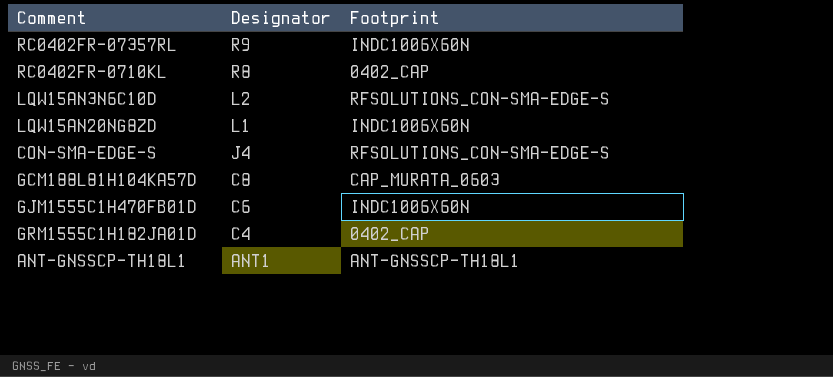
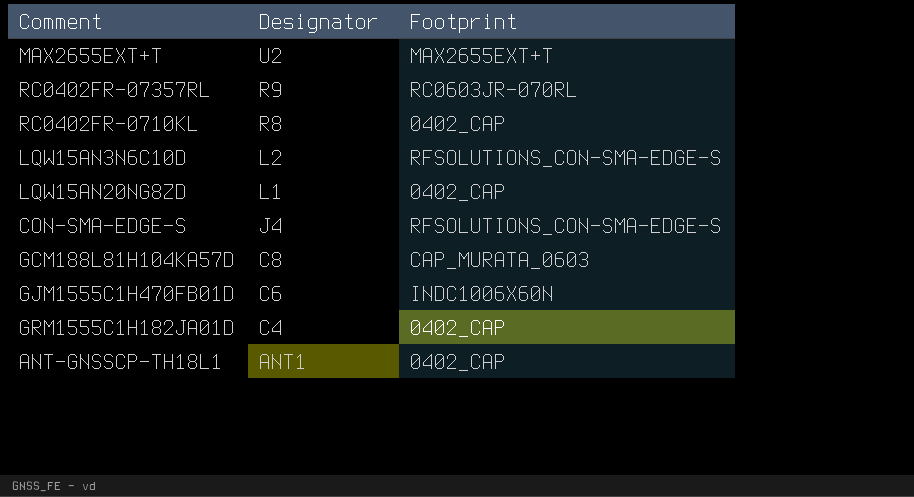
row MAX2655EXT+T: none -> U2 | MAX2655EXT+T
RC0402FR-07357RL | Footprint: INDC1006X60N -> RC0603JR-070RL
LQW15AN20NG8ZD | Footprint: INDC1006X60N -> 0402_CAP
ANT-GNSSCP-TH18L1 | Footprint: ANT-GNSSCP-TH18L1 -> 0402_CAP

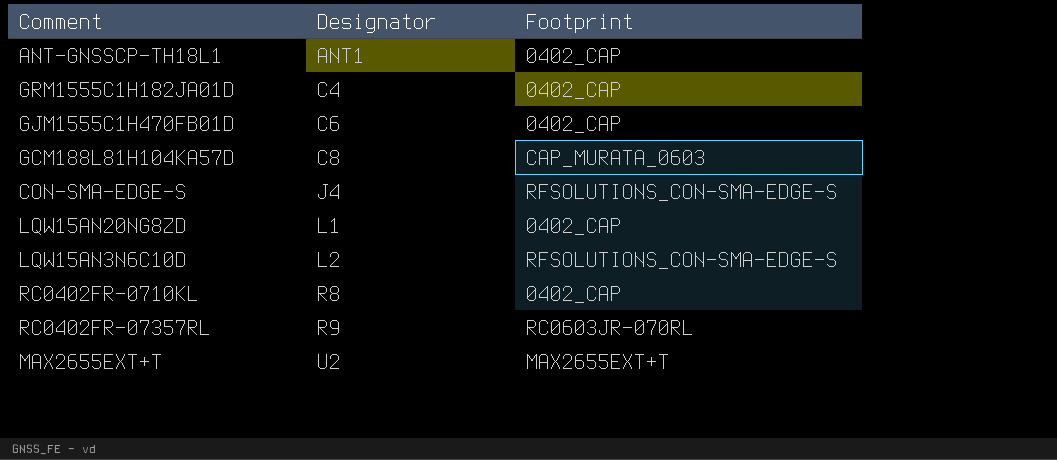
row order: Designator descending -> Designator ascending
GJM1555C1H470FB01D | Footprint: INDC1006X60N -> 0402_CAP

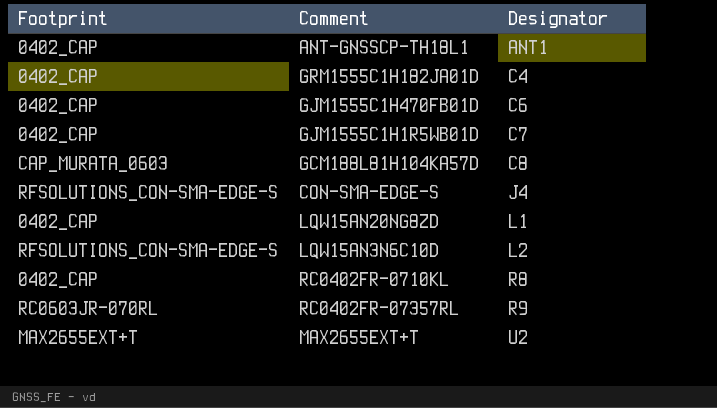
column Footprint | position: 3 -> 1
row GJM1555C1H1R5WB01D: none -> 0402_CAP | C7

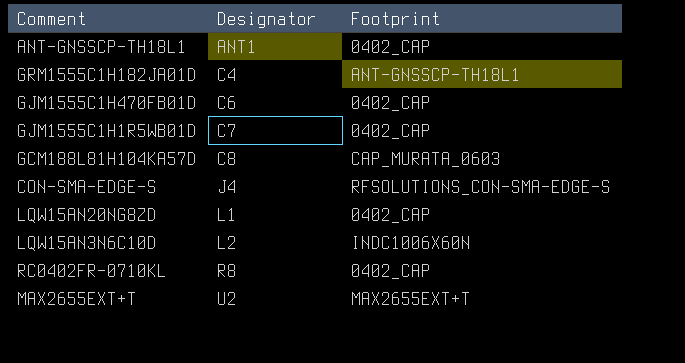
column Footprint | position: 1 -> 3
row RC0402FR-07357RL: RC0603JR-070RL | R9 -> none
GRM1555C1H182JA01D | Footprint: 0402_CAP -> ANT-GNSSCP-TH18L1
LQW15AN3N6C10D | Footprint: RFSOLUTIONS_CON-SMA-EDGE-S -> INDC1006X60N

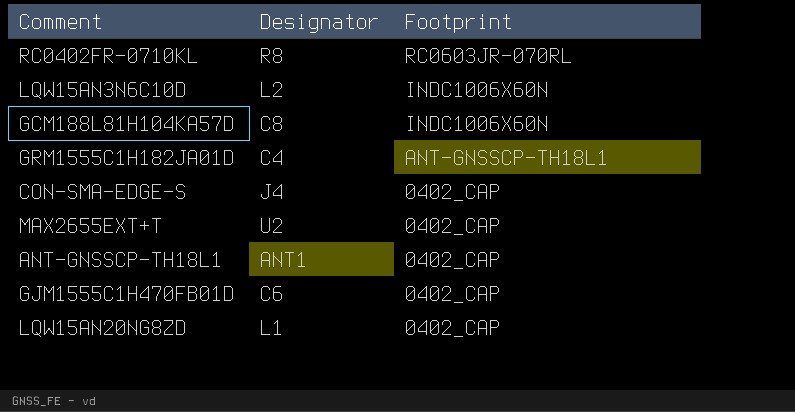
row order: Designator ascending -> Footprint descending
row GJM1555C1H1R5WB01D: C7 | 0402_CAP -> none
RC0402FR-0710KL | Footprint: 0402_CAP -> RC0603JR-070RL
GCM188L81H104KA57D | Footprint: CAP_MURATA_0603 -> INDC1006X60N
CON-SMA-EDGE-S | Footprint: RFSOLUTIONS_CON-SMA-EDGE-S -> 0402_CAP
MAX2655EXT+T | Footprint: MAX2655EXT+T -> 0402_CAP

